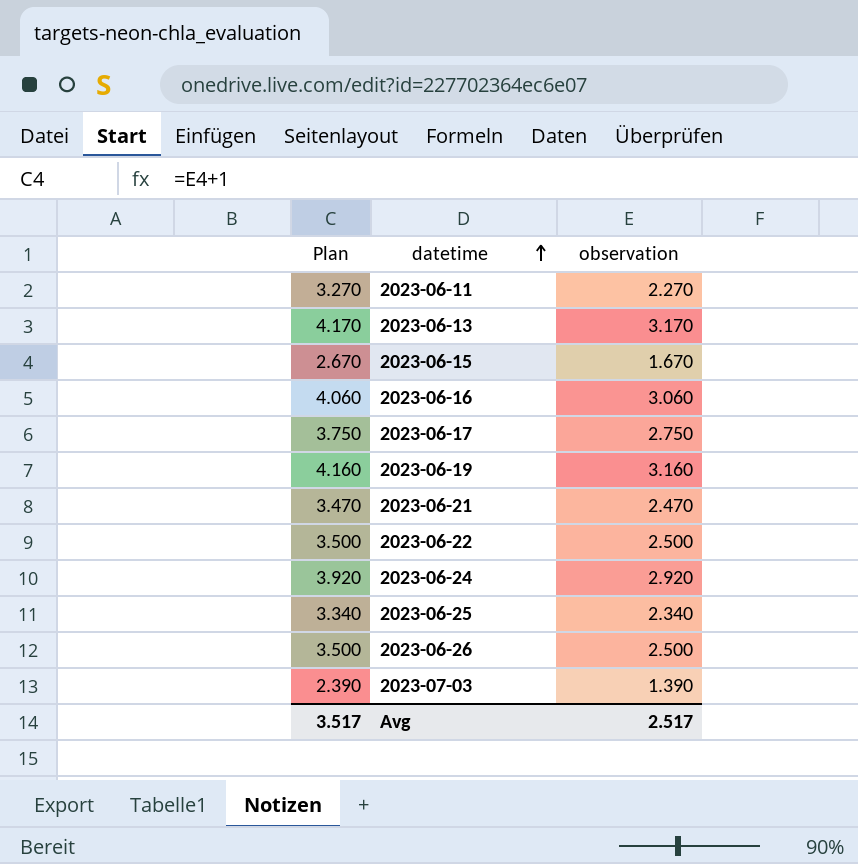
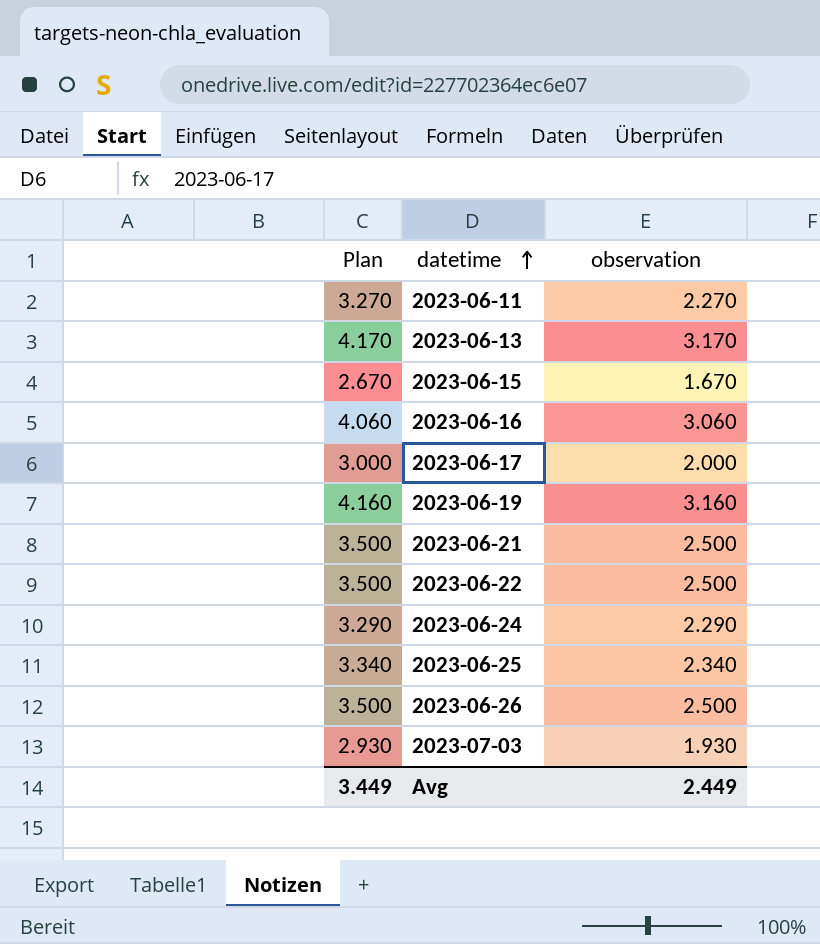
2023-06-17 | Plan: 3.750 -> 3.000
2023-06-17 | observation: 2.750 -> 2.000
2023-06-21 | Plan: 3.470 -> 3.500
2023-06-21 | observation: 2.470 -> 2.500
2023-06-24 | Plan: 3.920 -> 3.290
2023-06-24 | observation: 2.920 -> 2.290
2023-07-03 | Plan: 2.390 -> 2.930
2023-07-03 | observation: 1.390 -> 1.930
Avg | Plan: 3.517 -> 3.449
Avg | observation: 2.517 -> 2.449

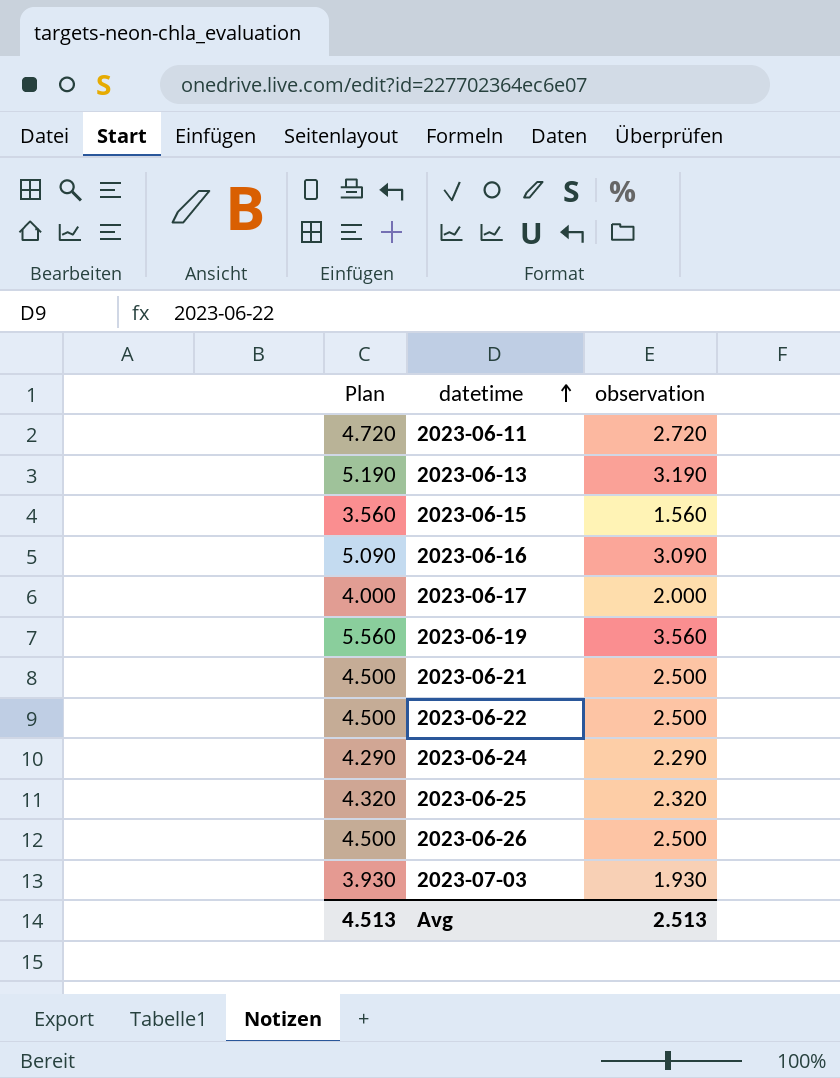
column Plan | formula: [observation] + 1 -> [observation] + 2
2023-06-11 | observation: 2.270 -> 2.720
2023-06-13 | observation: 3.170 -> 3.190
2023-06-15 | observation: 1.670 -> 1.560
2023-06-16 | observation: 3.060 -> 3.090
2023-06-19 | observation: 3.160 -> 3.560
2023-06-25 | observation: 2.340 -> 2.320
Avg | Plan: 3.449 -> 4.513
Avg | observation: 2.449 -> 2.513

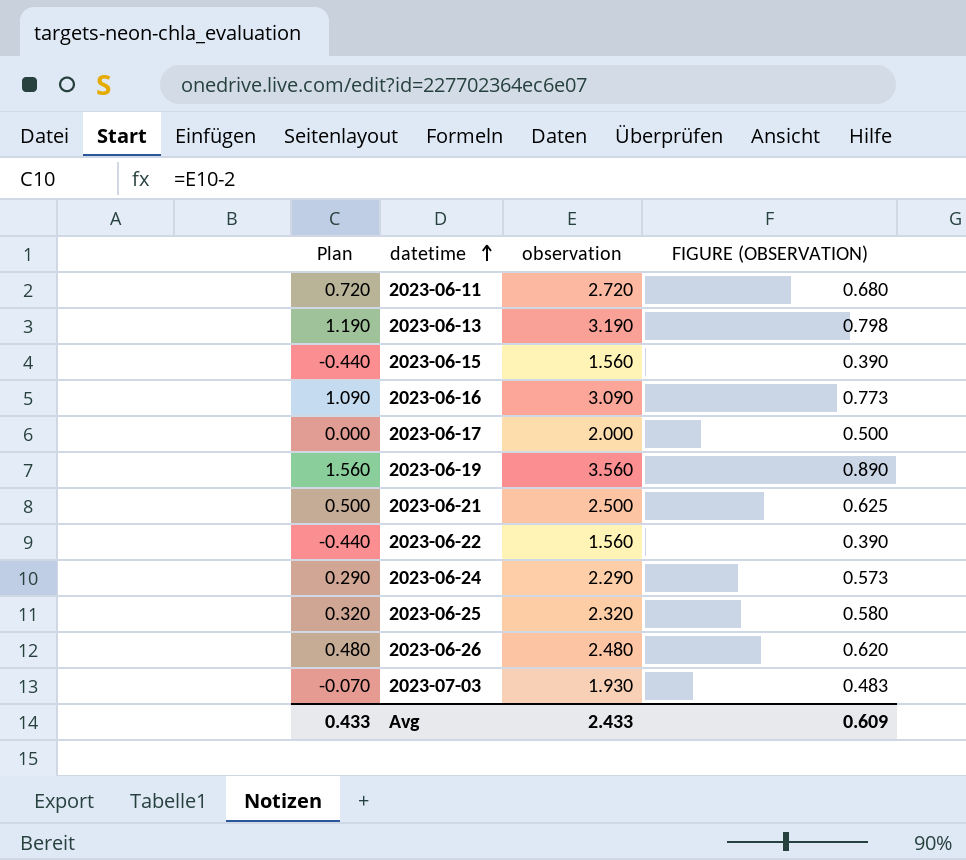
column Plan | formula: [observation] + 2 -> [observation] - 2
column FIGURE (OBSERVATION) | formula: none -> [observation] * 0.25
2023-06-22 | observation: 2.500 -> 1.560
2023-06-26 | observation: 2.500 -> 2.480
Avg | Plan: 4.513 -> 0.433
Avg | observation: 2.513 -> 2.433

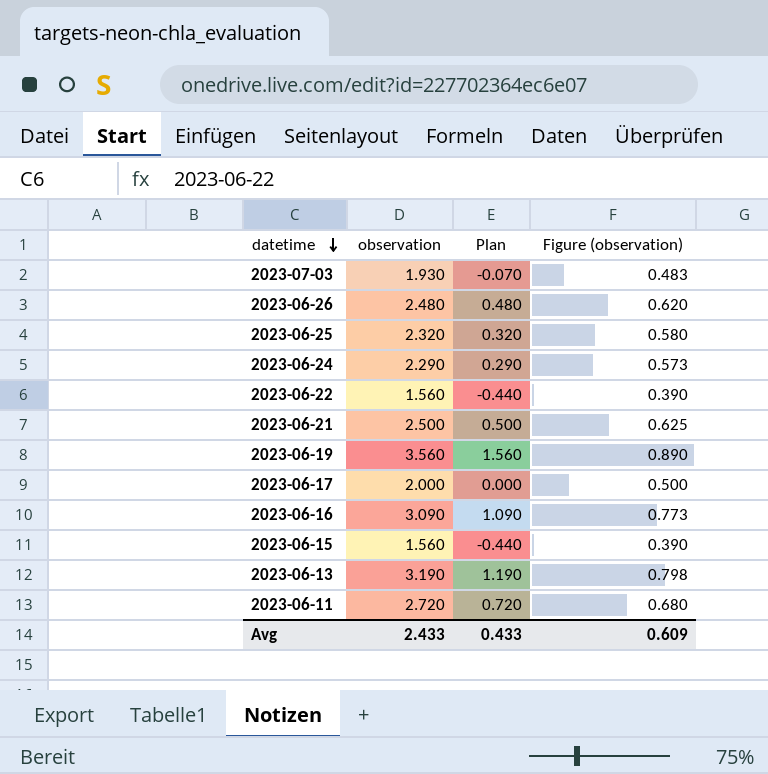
row order: datetime ascending -> datetime descending
column Plan | position: 1 -> 3
column name: FIGURE (OBSERVATION) -> Figure (observation)

